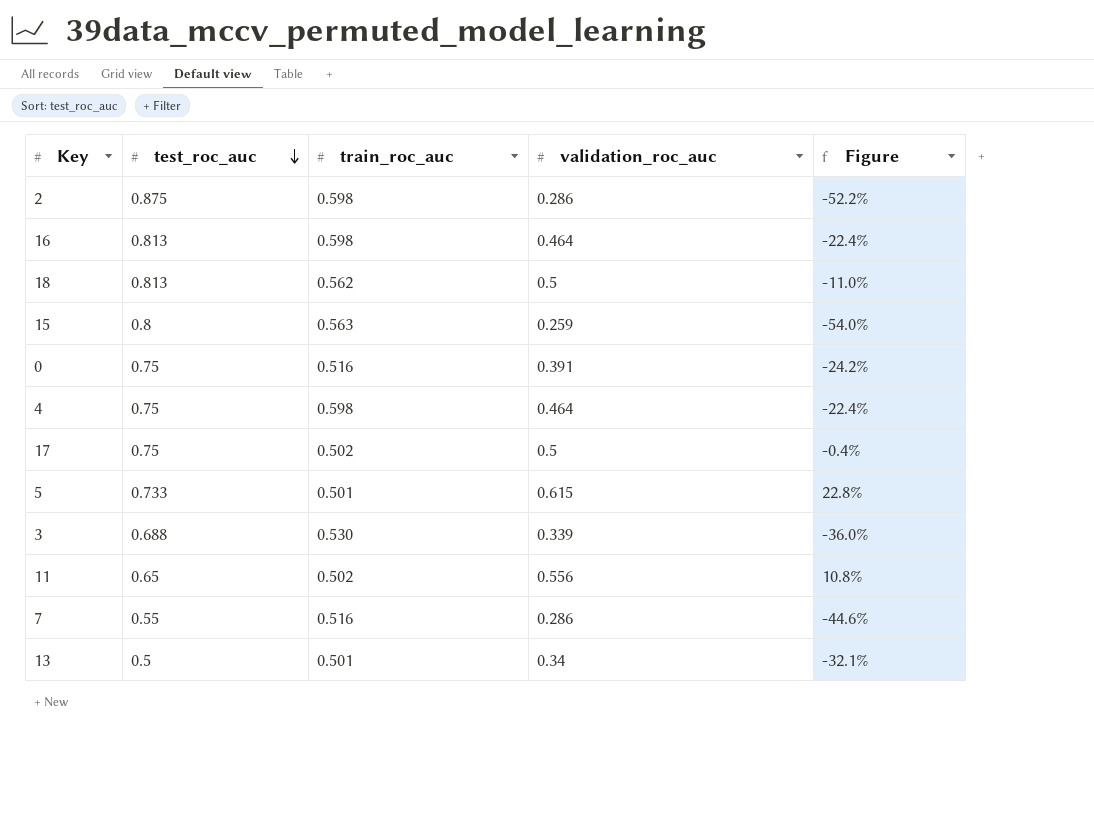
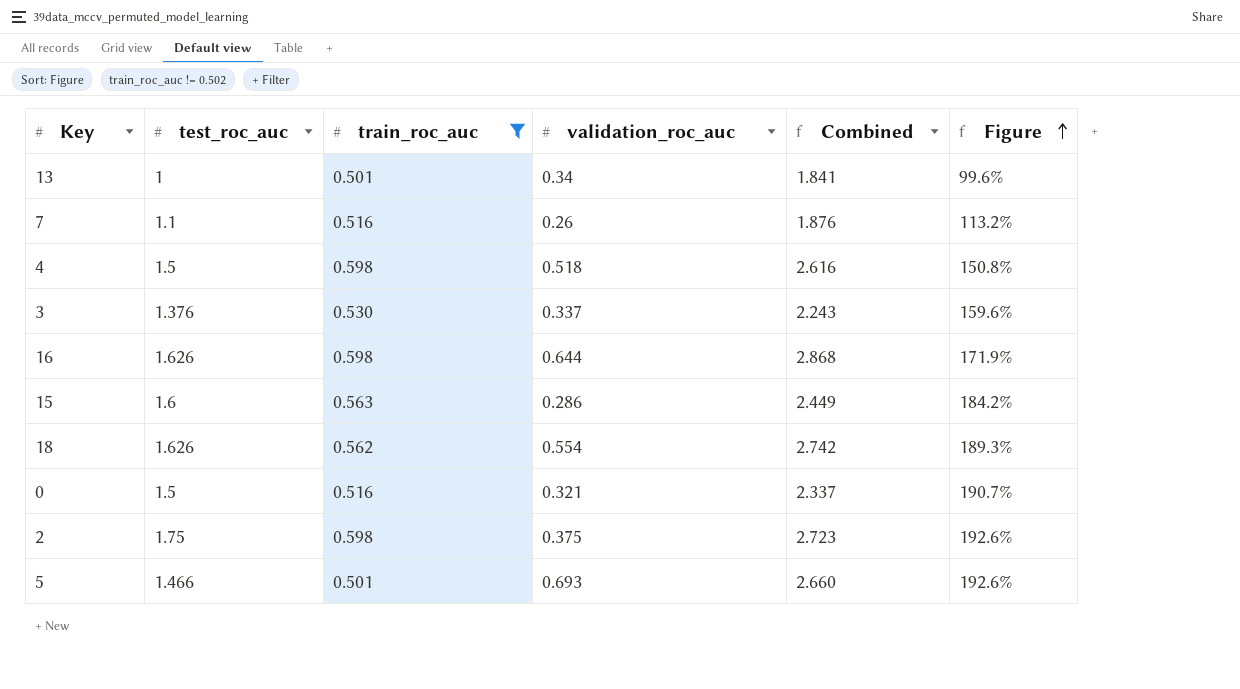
filter: none -> train_roc_auc != 0.502
row order: test_roc_auc descending -> Figure ascending
column Combined | formula: none -> [test_roc_auc] + [train_roc_auc] + [validation_roc_auc]
column Figure | formula: ([validation_roc_auc] - [train_roc_auc]) / [train_roc_auc] -> ([test_roc_auc] - [train_roc_auc]) / [train_roc_auc]
13 | test_roc_auc: 0.5 -> 1
7 | test_roc_auc: 0.55 -> 1.1
7 | validation_roc_auc: 0.286 -> 0.26
4 | test_roc_auc: 0.75 -> 1.5
4 | validation_roc_auc: 0.464 -> 0.518
3 | test_roc_auc: 0.688 -> 1.376
3 | validation_roc_auc: 0.339 -> 0.337
16 | test_roc_auc: 0.813 -> 1.626
16 | validation_roc_auc: 0.464 -> 0.644
15 | test_roc_auc: 0.8 -> 1.6
15 | validation_roc_auc: 0.259 -> 0.286
18 | test_roc_auc: 0.813 -> 1.626
18 | validation_roc_auc: 0.5 -> 0.554
0 | test_roc_auc: 0.75 -> 1.5
0 | validation_roc_auc: 0.391 -> 0.321
2 | test_roc_auc: 0.875 -> 1.75
2 | validation_roc_auc: 0.286 -> 0.375
5 | test_roc_auc: 0.733 -> 1.466
5 | validation_roc_auc: 0.615 -> 0.693

